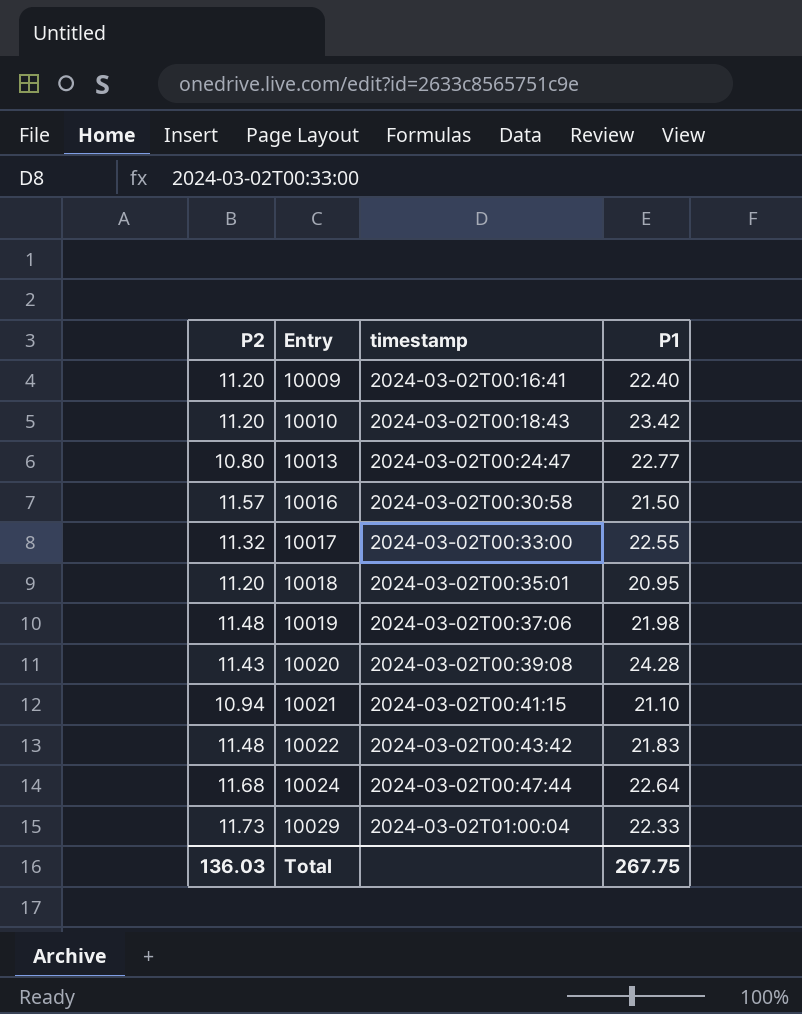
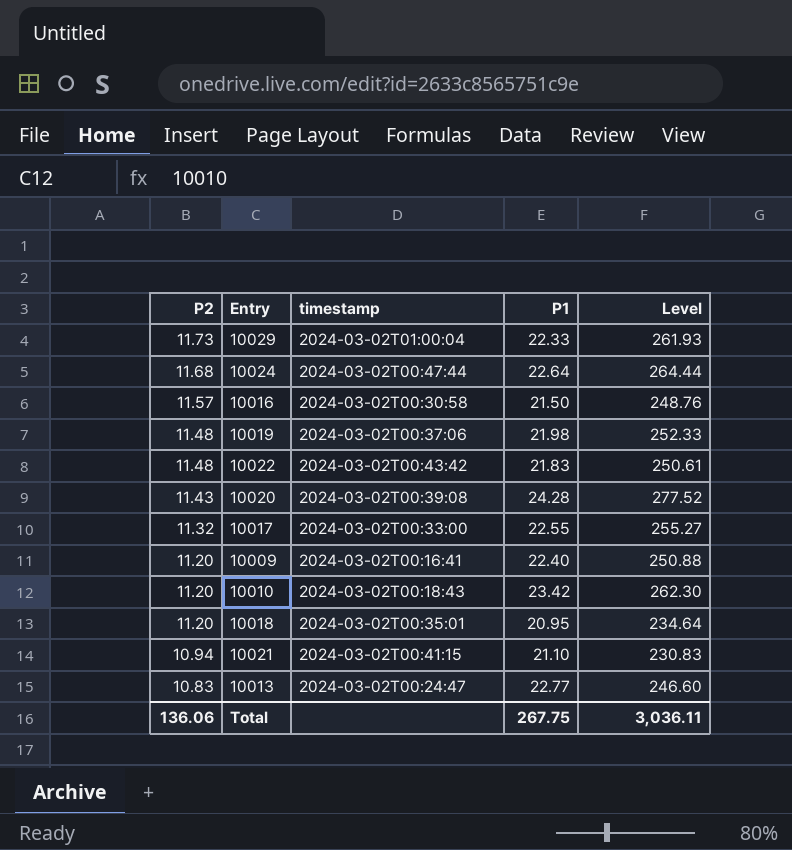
row order: Entry ascending -> P2 descending
column Level | formula: none -> [P2] * [P1]
10013 | P2: 10.80 -> 10.83
Total | P2: 136.03 -> 136.06

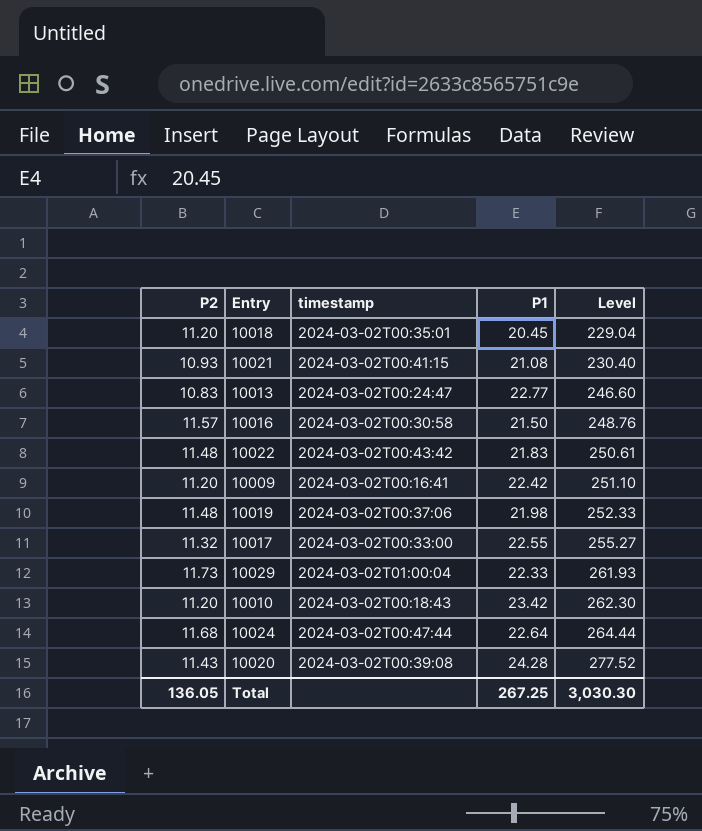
row order: P2 descending -> Level ascending
10018 | P1: 20.95 -> 20.45
10018 | Level: 234.64 -> 229.04
10021 | P2: 10.94 -> 10.93
10021 | P1: 21.10 -> 21.08
10021 | Level: 230.83 -> 230.40
10009 | P1: 22.40 -> 22.42
10009 | Level: 250.88 -> 251.10
Total | P2: 136.06 -> 136.05
Total | P1: 267.75 -> 267.25
Total | Level: 3,036.11 -> 3,030.30

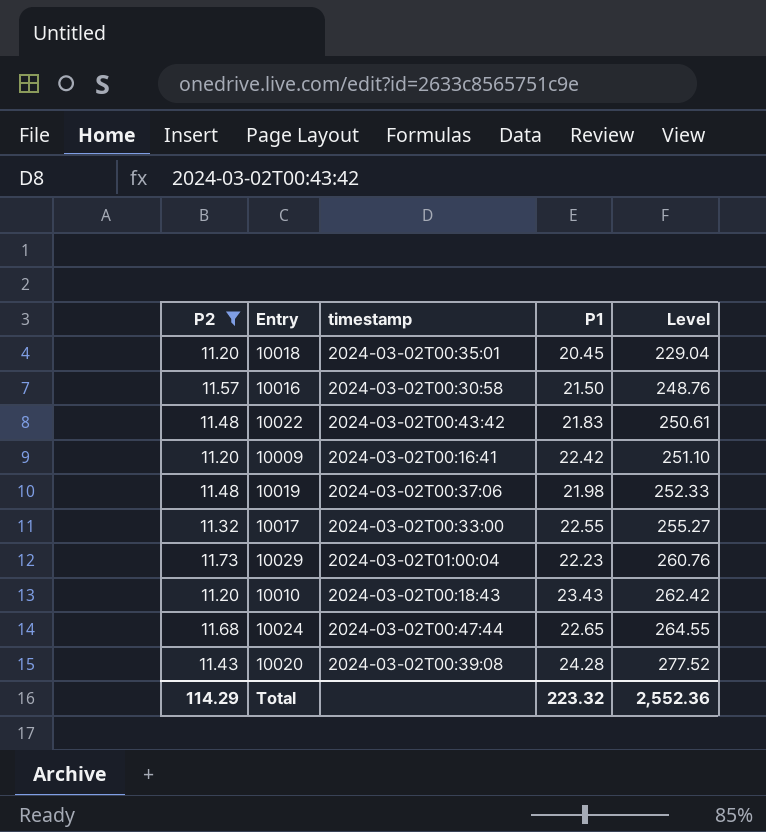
filter: none -> P2 >= 11.20
10029 | P1: 22.33 -> 22.23
10029 | Level: 261.93 -> 260.76
10010 | P1: 23.42 -> 23.43
10010 | Level: 262.30 -> 262.42
10024 | P1: 22.64 -> 22.65
10024 | Level: 264.44 -> 264.55
Total | P2: 136.05 -> 114.29
Total | P1: 267.25 -> 223.32
Total | Level: 3,030.30 -> 2,552.36

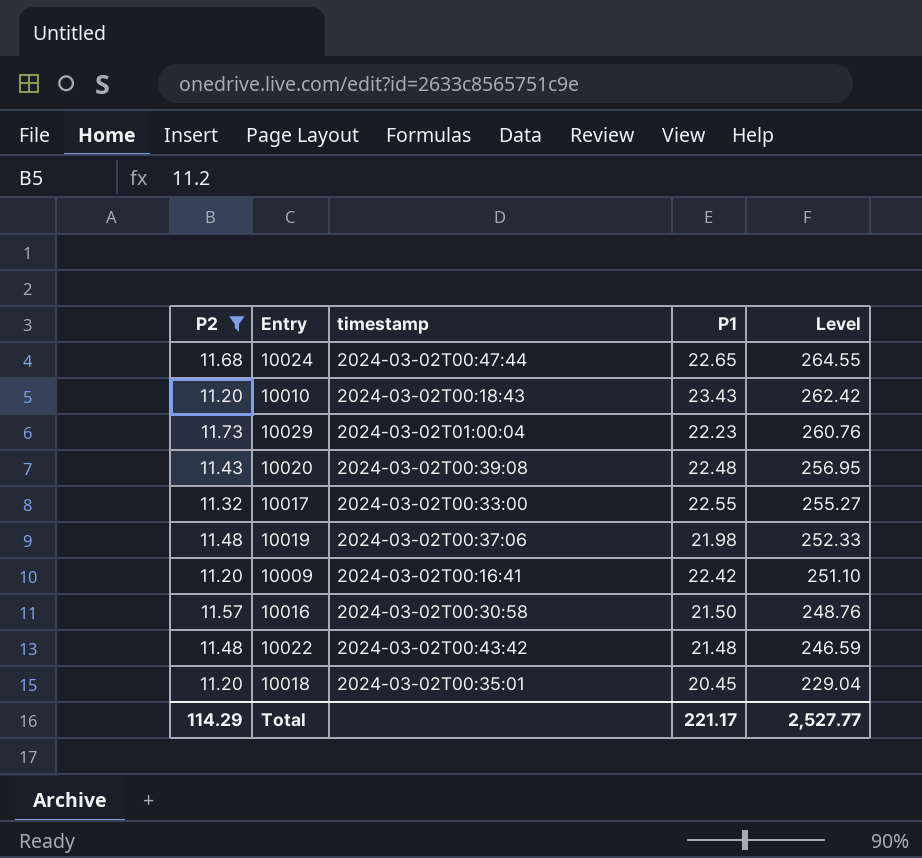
row order: Level ascending -> Level descending
10020 | P1: 24.28 -> 22.48
10020 | Level: 277.52 -> 256.95
10022 | P1: 21.83 -> 21.48
10022 | Level: 250.61 -> 246.59
Total | P1: 223.32 -> 221.17
Total | Level: 2,552.36 -> 2,527.77

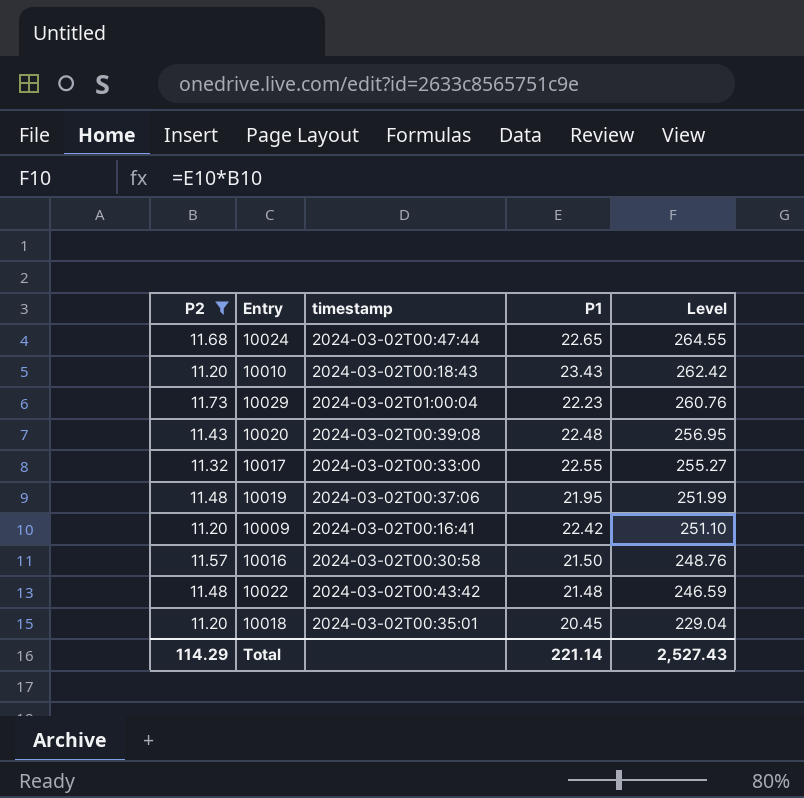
10019 | P1: 21.98 -> 21.95
10019 | Level: 252.33 -> 251.99
Total | P1: 221.17 -> 221.14
Total | Level: 2,527.77 -> 2,527.43

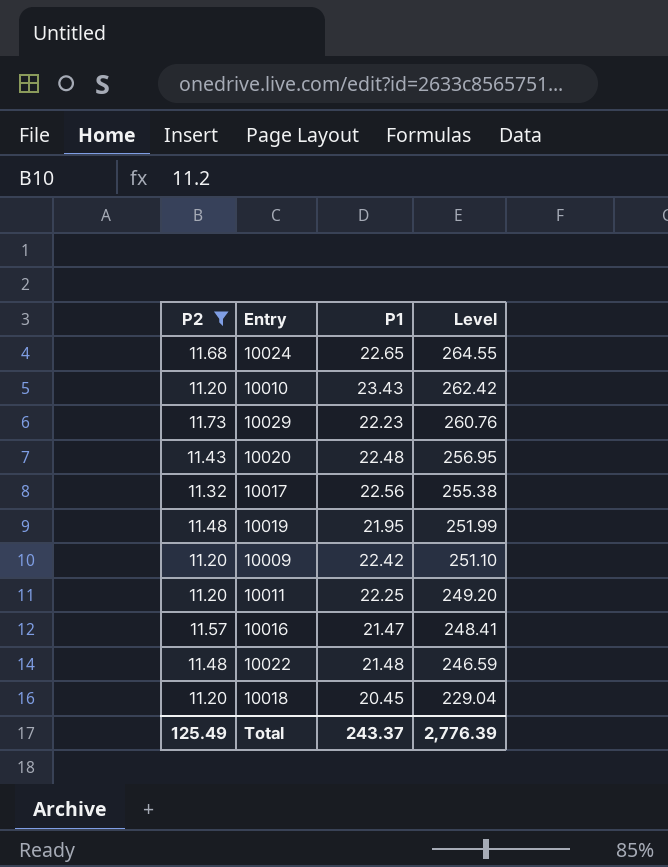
column timestamp | position: 3 -> none
10017 | P1: 22.55 -> 22.56
10017 | Level: 255.27 -> 255.38
row 10011: none -> 11.20 | 22.25 | 249.20
10016 | P1: 21.50 -> 21.47
10016 | Level: 248.76 -> 248.41
Total | P2: 114.29 -> 125.49
Total | P1: 221.14 -> 243.37
Total | Level: 2,527.43 -> 2,776.39

